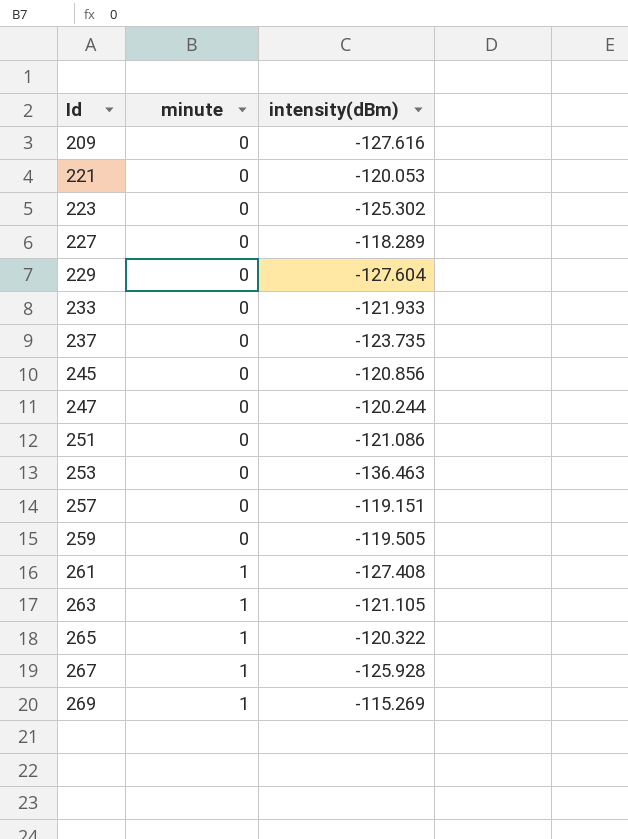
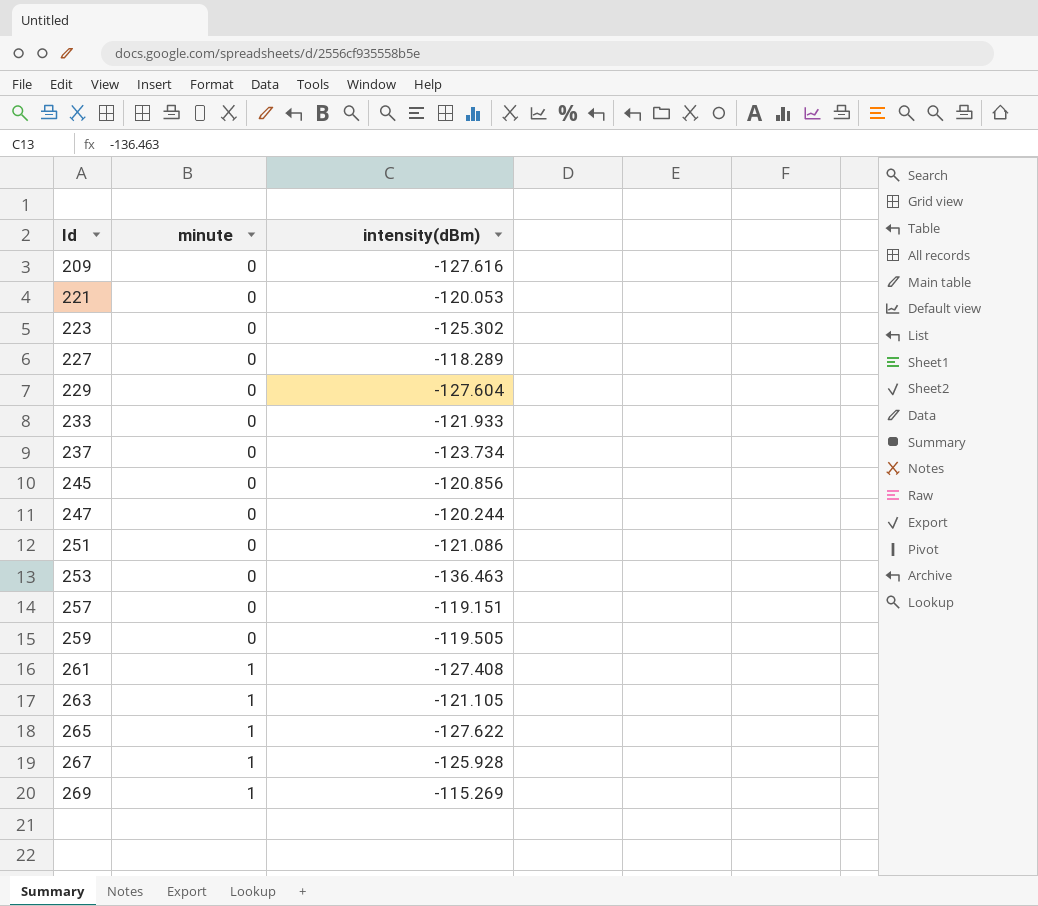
237 | intensity(dBm): -123.735 -> -123.734
265 | intensity(dBm): -120.322 -> -127.622

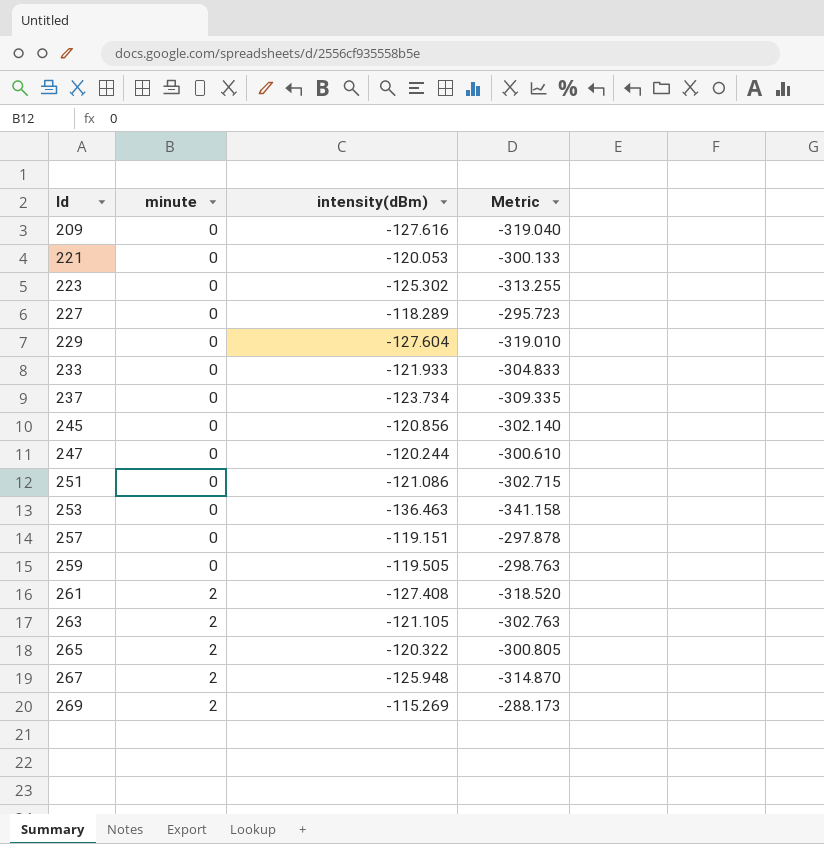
column Metric | formula: none -> [intensity(dBm)] * 2.5
261 | minute: 1 -> 2
263 | minute: 1 -> 2
265 | minute: 1 -> 2
265 | intensity(dBm): -127.622 -> -120.322
267 | minute: 1 -> 2
267 | intensity(dBm): -125.928 -> -125.948
269 | minute: 1 -> 2

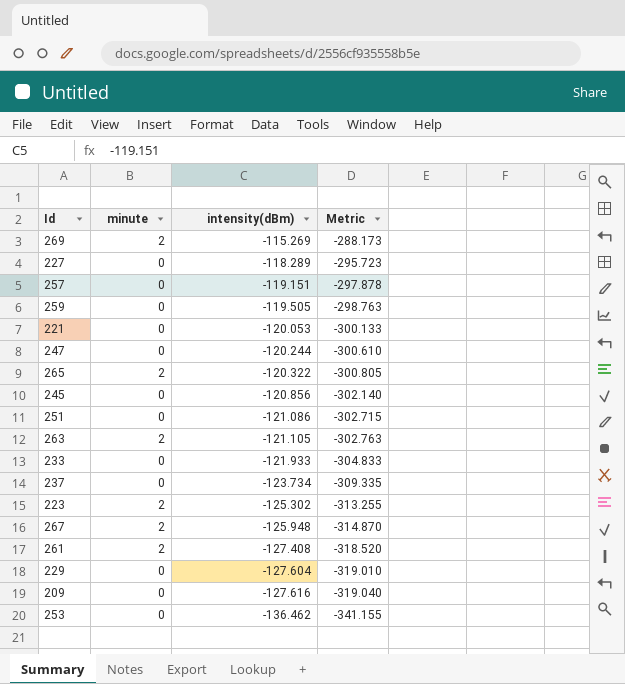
row order: Id ascending -> intensity(dBm) descending
223 | minute: 0 -> 2
253 | intensity(dBm): -136.463 -> -136.462
253 | Metric: -341.158 -> -341.155

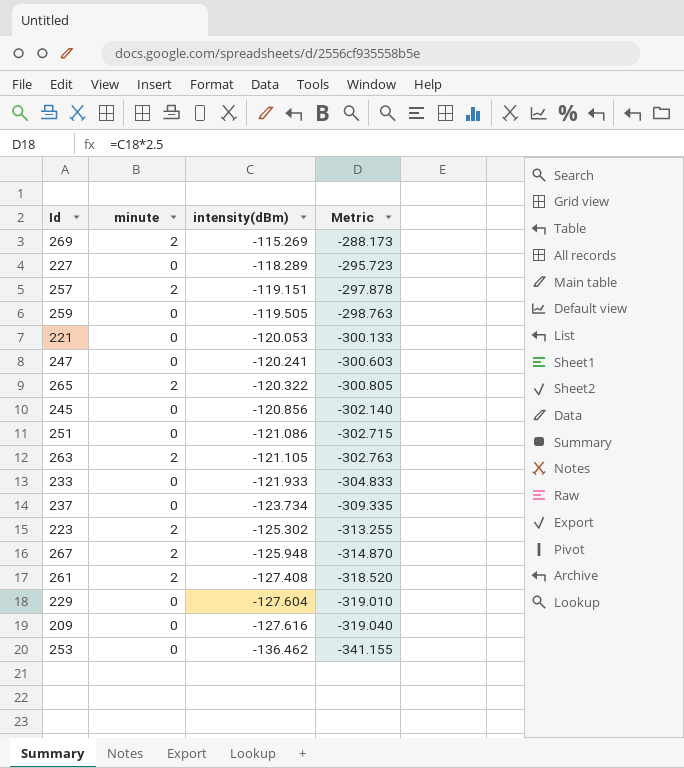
257 | minute: 0 -> 2
247 | intensity(dBm): -120.244 -> -120.241
247 | Metric: -300.610 -> -300.603

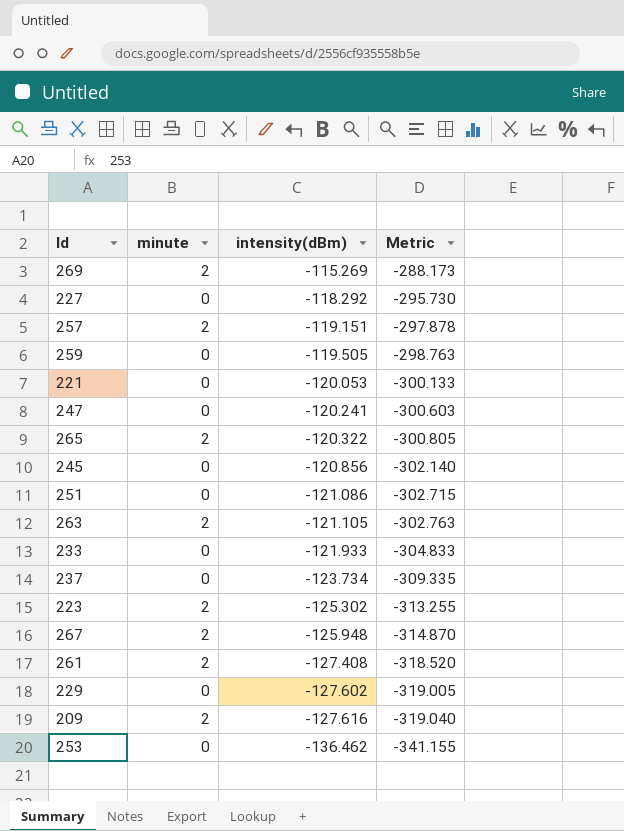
227 | intensity(dBm): -118.289 -> -118.292
227 | Metric: -295.723 -> -295.730
229 | intensity(dBm): -127.604 -> -127.602
229 | Metric: -319.010 -> -319.005
209 | minute: 0 -> 2

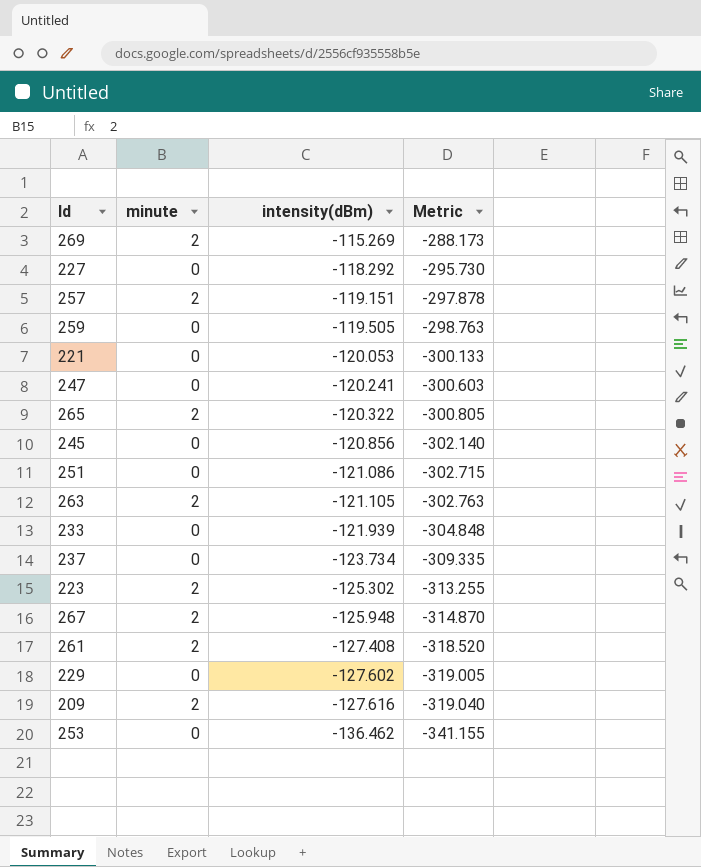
233 | intensity(dBm): -121.933 -> -121.939
233 | Metric: -304.833 -> -304.848

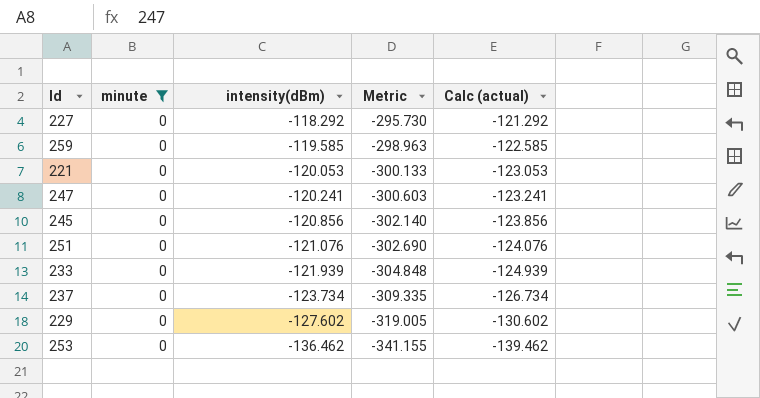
filter: none -> minute = 0
column Calc (actual) | formula: none -> [intensity(dBm)] - 3
259 | intensity(dBm): -119.505 -> -119.585
259 | Metric: -298.763 -> -298.963
251 | intensity(dBm): -121.086 -> -121.076
251 | Metric: -302.715 -> -302.690

